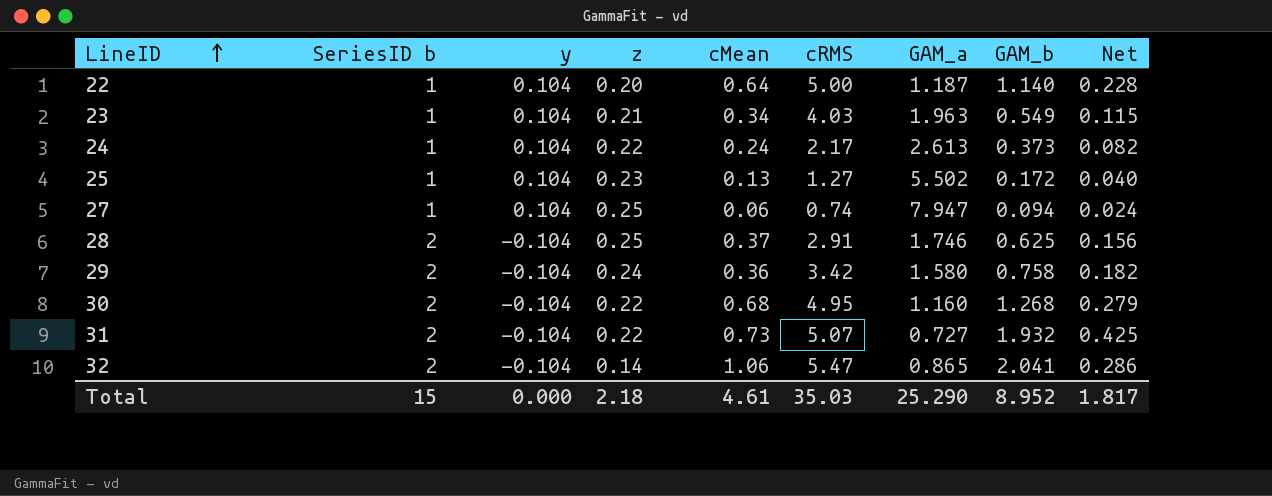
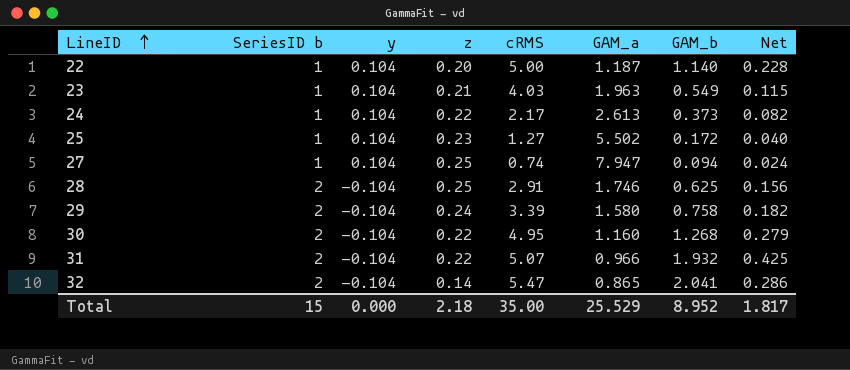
column cMean | position: 5 -> none
29 | cRMS: 3.42 -> 3.39
31 | GAM_a: 0.727 -> 0.966
Total | cRMS: 35.03 -> 35.00
Total | GAM_a: 25.290 -> 25.529

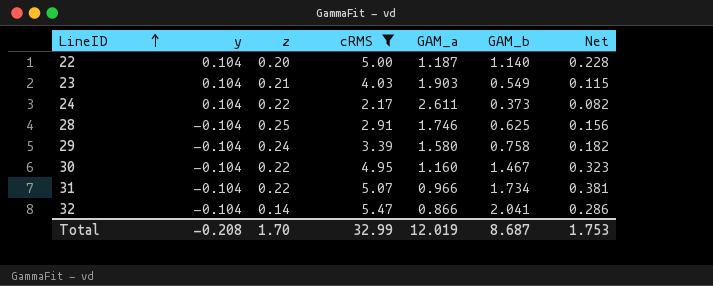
filter: none -> cRMS >= 2.17
column SeriesID b | position: 2 -> none
23 | GAM_a: 1.963 -> 1.903
24 | GAM_a: 2.613 -> 2.611
30 | GAM_b: 1.268 -> 1.467
30 | Net: 0.279 -> 0.323
31 | GAM_b: 1.932 -> 1.734
31 | Net: 0.425 -> 0.381
32 | GAM_a: 0.865 -> 0.866
Total | y: 0.000 -> -0.208
Total | z: 2.18 -> 1.70
Total | cRMS: 35.00 -> 32.99
Total | GAM_a: 25.529 -> 12.019
Total | GAM_b: 8.952 -> 8.687
Total | Net: 1.817 -> 1.753

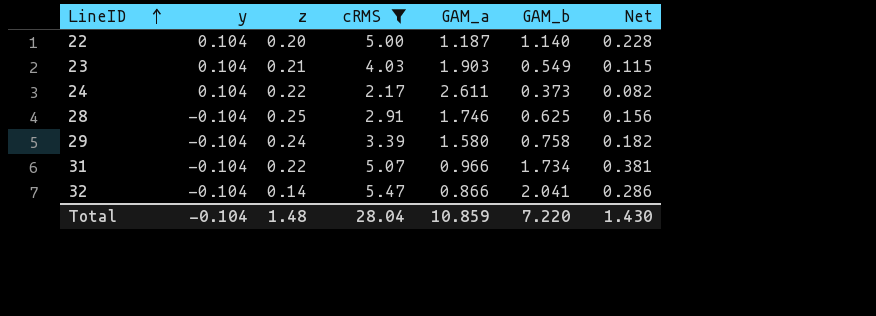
row 30: -0.104 | 0.22 | 4.95 | 1.160 | 1.467 | 0.323 -> none
Total | y: -0.208 -> -0.104
Total | z: 1.70 -> 1.48
Total | cRMS: 32.99 -> 28.04
Total | GAM_a: 12.019 -> 10.859
Total | GAM_b: 8.687 -> 7.220
Total | Net: 1.753 -> 1.430

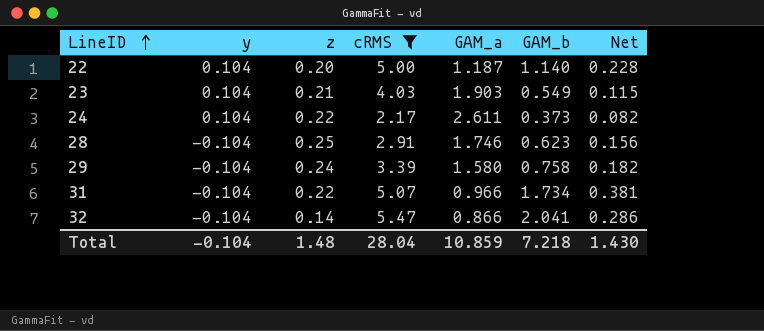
28 | GAM_b: 0.625 -> 0.623
Total | GAM_b: 7.220 -> 7.218

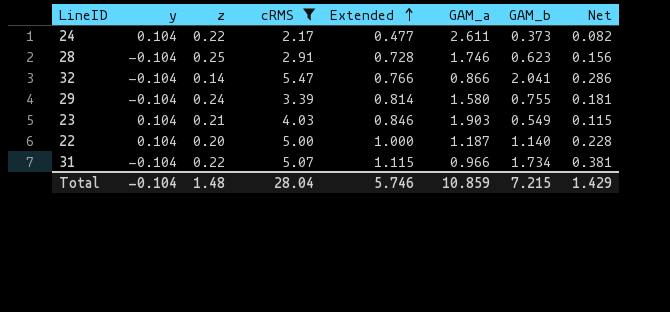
row order: LineID ascending -> Extended ascending
column Extended | formula: none -> [z] * [cRMS]
29 | GAM_b: 0.758 -> 0.755
29 | Net: 0.182 -> 0.181
Total | GAM_b: 7.218 -> 7.215
Total | Net: 1.430 -> 1.429

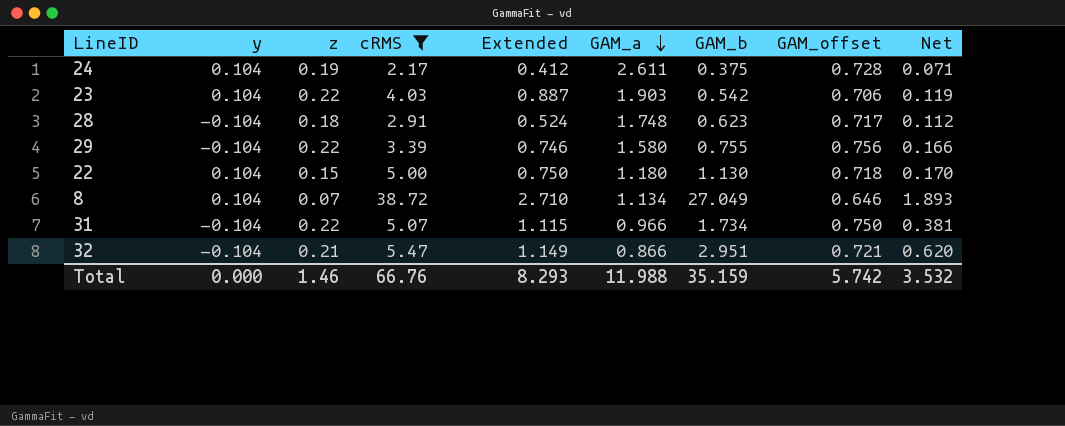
row order: Extended ascending -> GAM_a descending
column GAM_offset | position: none -> 8
24 | z: 0.22 -> 0.19
24 | Extended: 0.477 -> 0.412
24 | GAM_b: 0.373 -> 0.375
24 | Net: 0.082 -> 0.071
23 | z: 0.21 -> 0.22
23 | Extended: 0.846 -> 0.887
23 | GAM_b: 0.549 -> 0.542
23 | Net: 0.115 -> 0.119
28 | z: 0.25 -> 0.18
28 | Extended: 0.728 -> 0.524
28 | GAM_a: 1.746 -> 1.748
28 | Net: 0.156 -> 0.112
29 | z: 0.24 -> 0.22
29 | Extended: 0.814 -> 0.746
29 | Net: 0.181 -> 0.166
22 | z: 0.20 -> 0.15
22 | Extended: 1.000 -> 0.750
22 | GAM_a: 1.187 -> 1.180
22 | GAM_b: 1.140 -> 1.130
22 | Net: 0.228 -> 0.170
row 8: none -> 0.104 | 0.07 | 38.72 | 2.710 | 1.134 | 27.049 | 0.646 | 1.893
32 | z: 0.14 -> 0.21
32 | Extended: 0.766 -> 1.149
32 | GAM_b: 2.041 -> 2.951
32 | Net: 0.286 -> 0.620
Total | y: -0.104 -> 0.000
Total | z: 1.48 -> 1.46
Total | cRMS: 28.04 -> 66.76
Total | Extended: 5.746 -> 8.293
Total | GAM_a: 10.859 -> 11.988
Total | GAM_b: 7.215 -> 35.159
Total | Net: 1.429 -> 3.532

